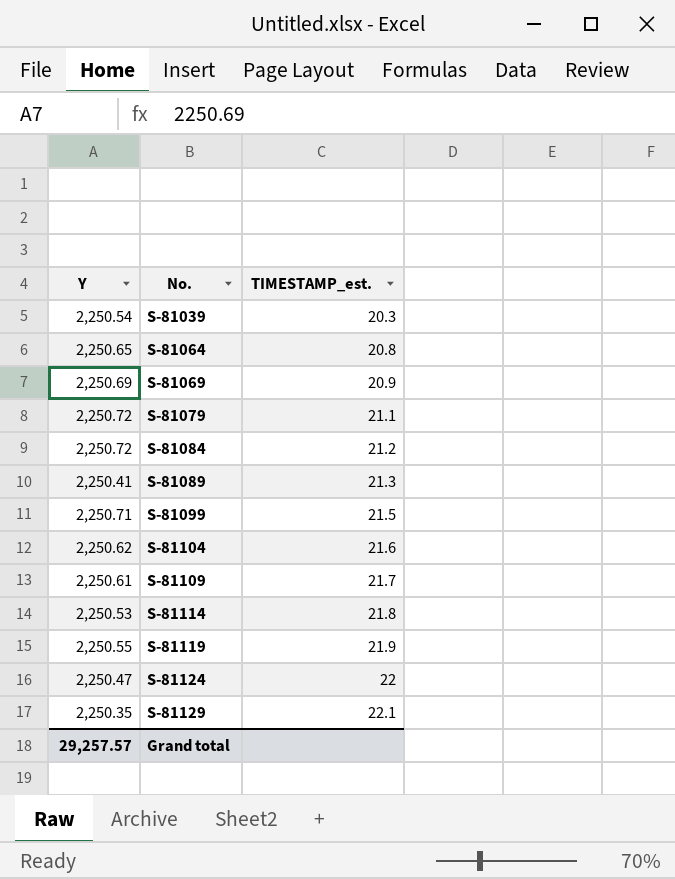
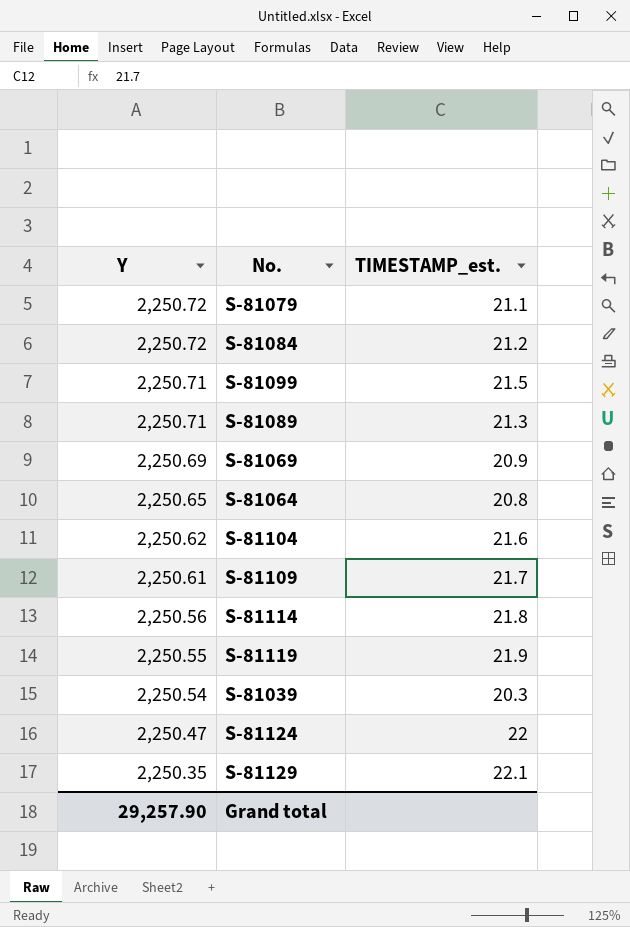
row order: No. ascending -> Y descending
S-81089 | Y: 2,250.41 -> 2,250.71
S-81114 | Y: 2,250.53 -> 2,250.56
Grand total | Y: 29,257.57 -> 29,257.90

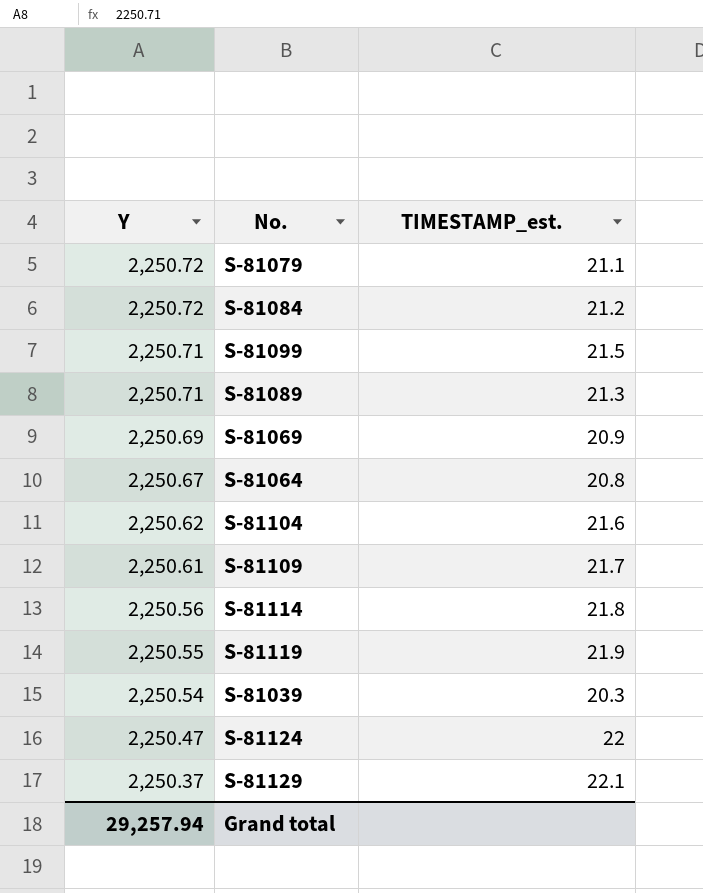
S-81064 | Y: 2,250.65 -> 2,250.67
S-81129 | Y: 2,250.35 -> 2,250.37
Grand total | Y: 29,257.90 -> 29,257.94

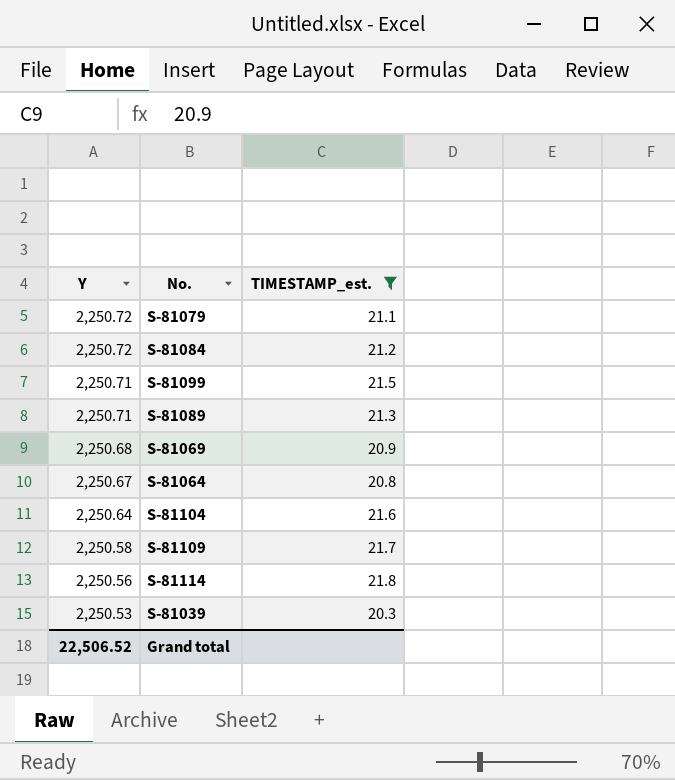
filter: none -> TIMESTAMP_est. <= 21.8
S-81069 | Y: 2,250.69 -> 2,250.68
S-81104 | Y: 2,250.62 -> 2,250.64
S-81109 | Y: 2,250.61 -> 2,250.58
S-81039 | Y: 2,250.54 -> 2,250.53
Grand total | Y: 29,257.94 -> 22,506.52

